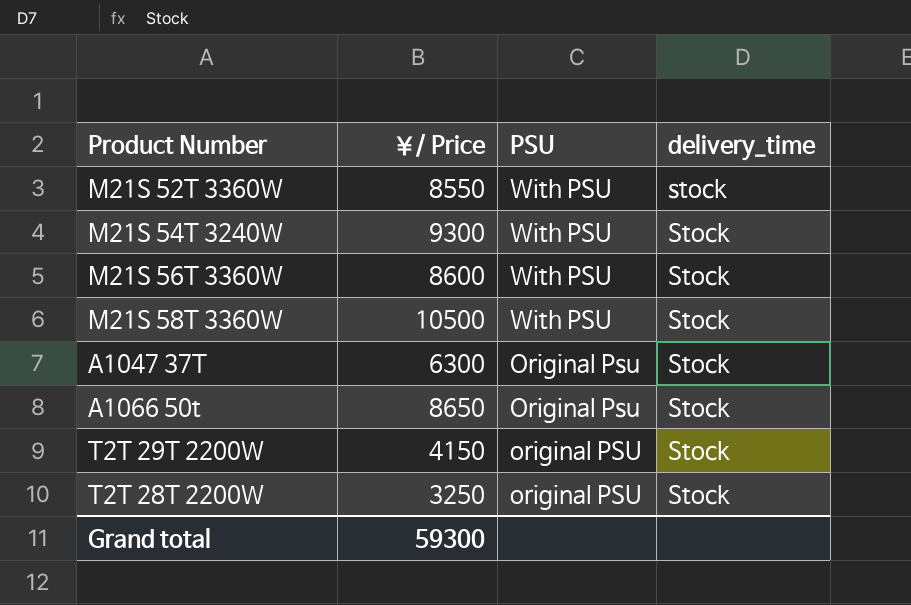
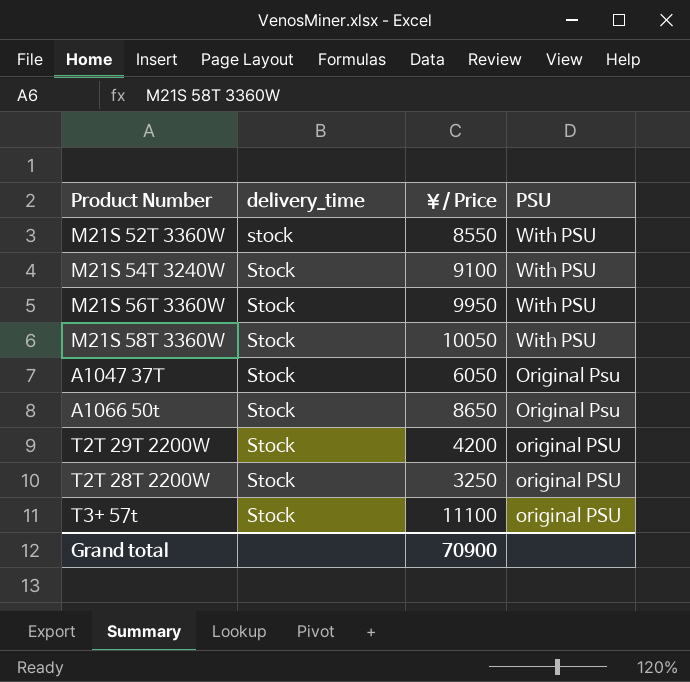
column delivery_time | position: 4 -> 2
M21S 54T 3240W | ￥/ Price: 9300 -> 9100
M21S 56T 3360W | ￥/ Price: 8600 -> 9950
M21S 58T 3360W | ￥/ Price: 10500 -> 10050
A1047 37T | ￥/ Price: 6300 -> 6050
T2T 29T 2200W | ￥/ Price: 4150 -> 4200
row T3+ 57t: none -> Stock | 11100 | original PSU
Grand total | ￥/ Price: 59300 -> 70900

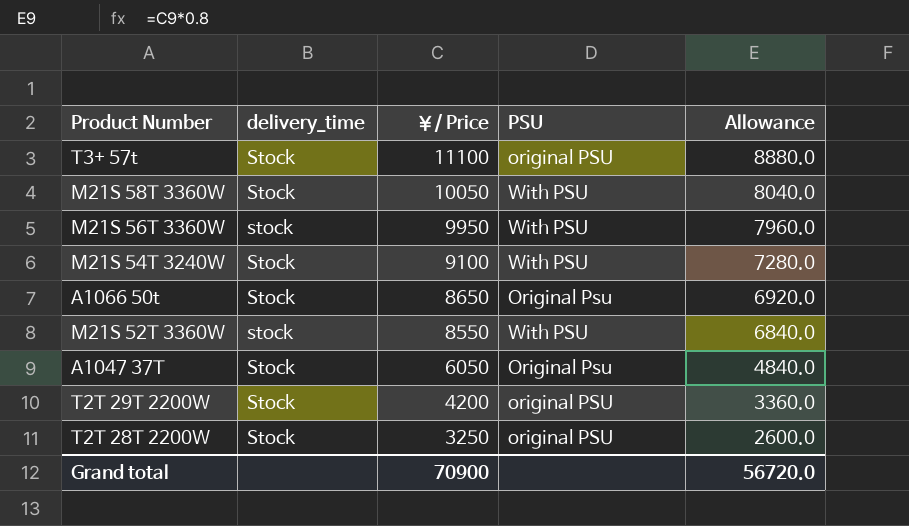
row order: PSU descending -> ￥/ Price descending
column Allowance | formula: none -> [￥/ Price] * 0.8
M21S 56T 3360W | delivery_time: Stock -> stock

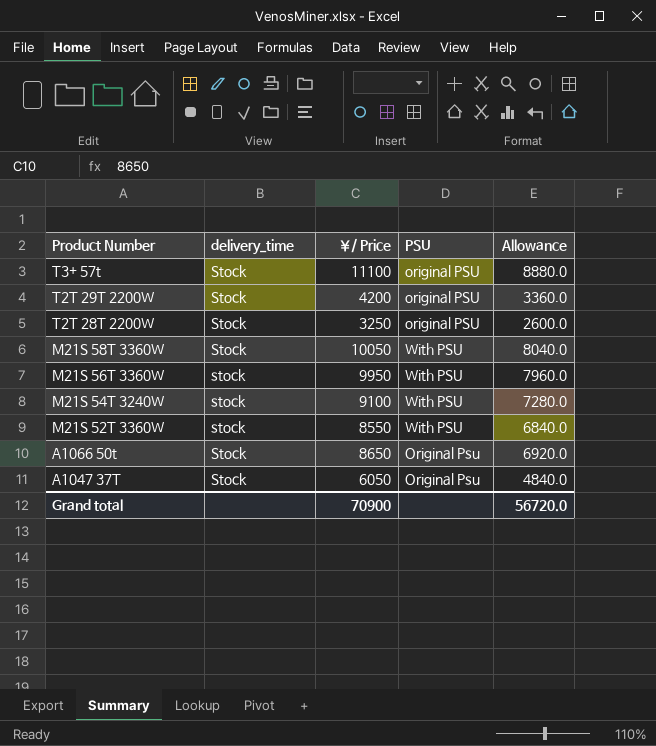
row order: ￥/ Price descending -> Product Number descending
M21S 54T 3240W | delivery_time: Stock -> stock

